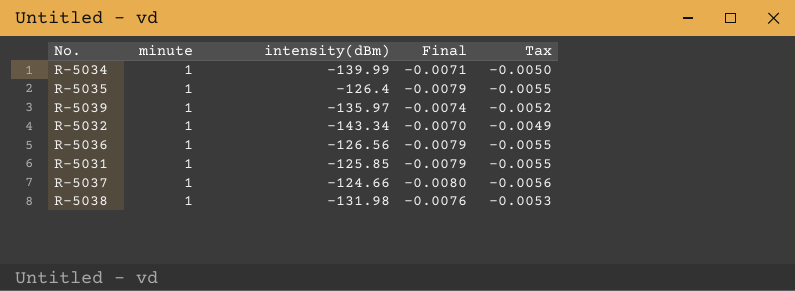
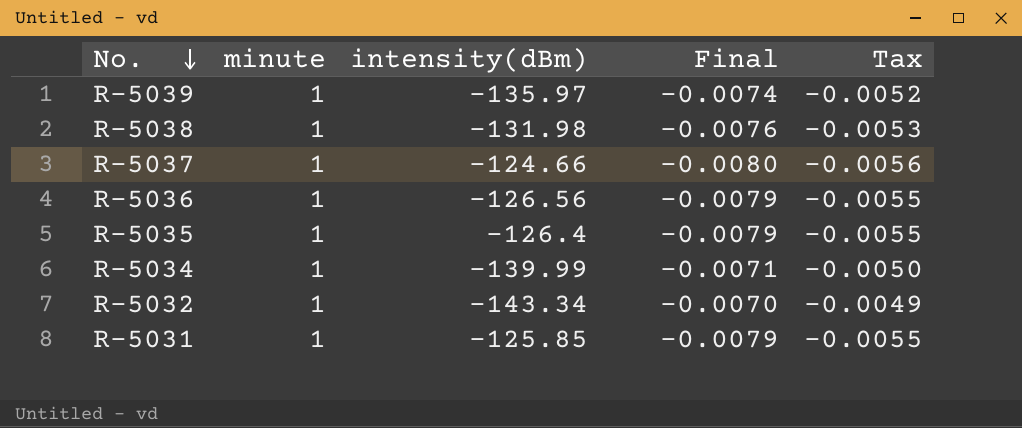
row order: none -> No. descending

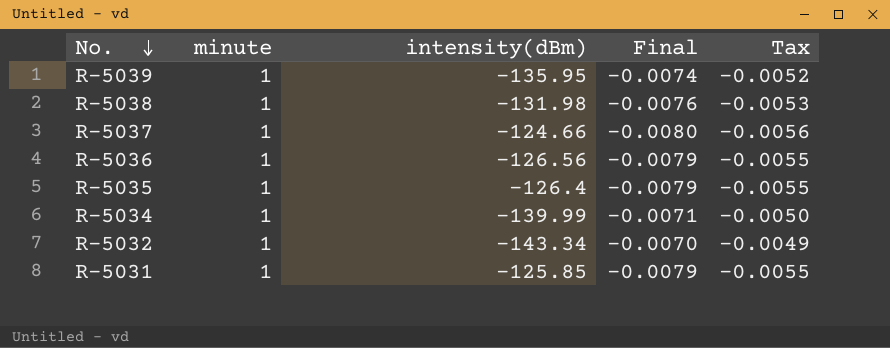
R-5039 | intensity(dBm): -135.97 -> -135.95

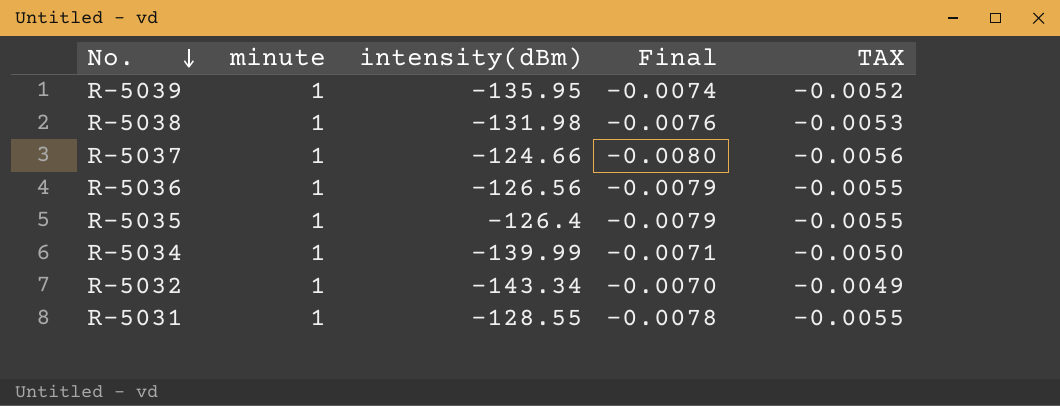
column name: Tax -> TAX
R-5031 | intensity(dBm): -125.85 -> -128.55
R-5031 | Final: -0.0079 -> -0.0078

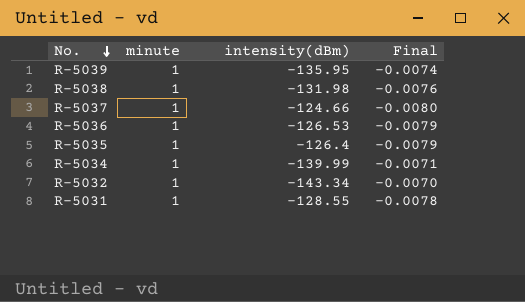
column TAX | formula: [Final] * 0.7 -> none
R-5036 | intensity(dBm): -126.56 -> -126.53

